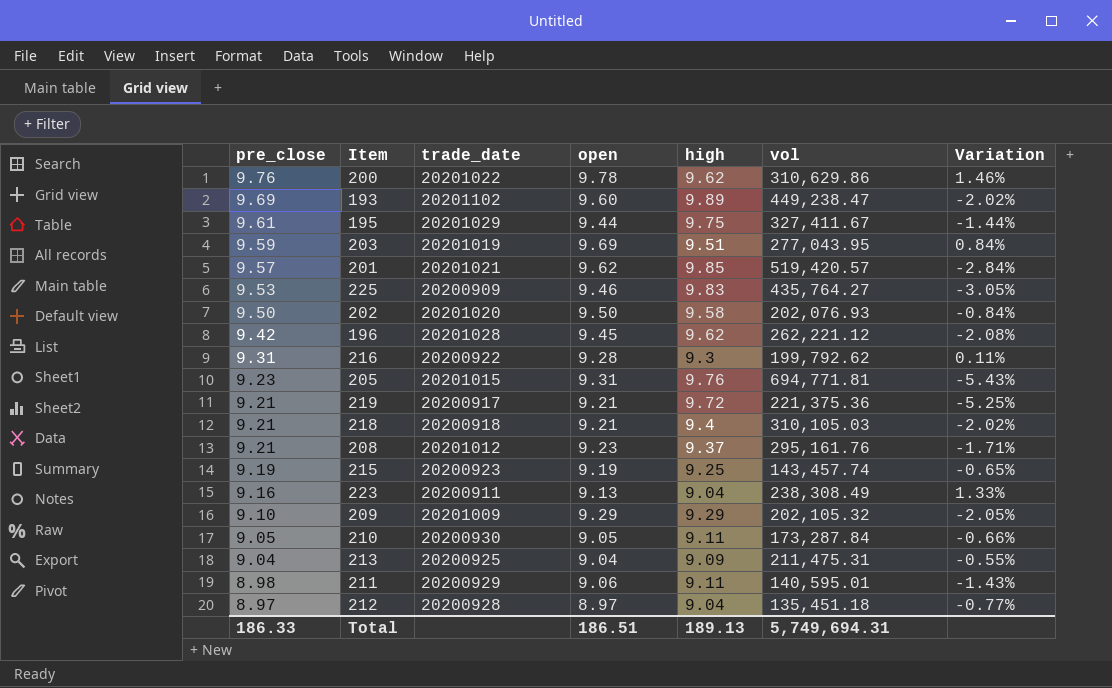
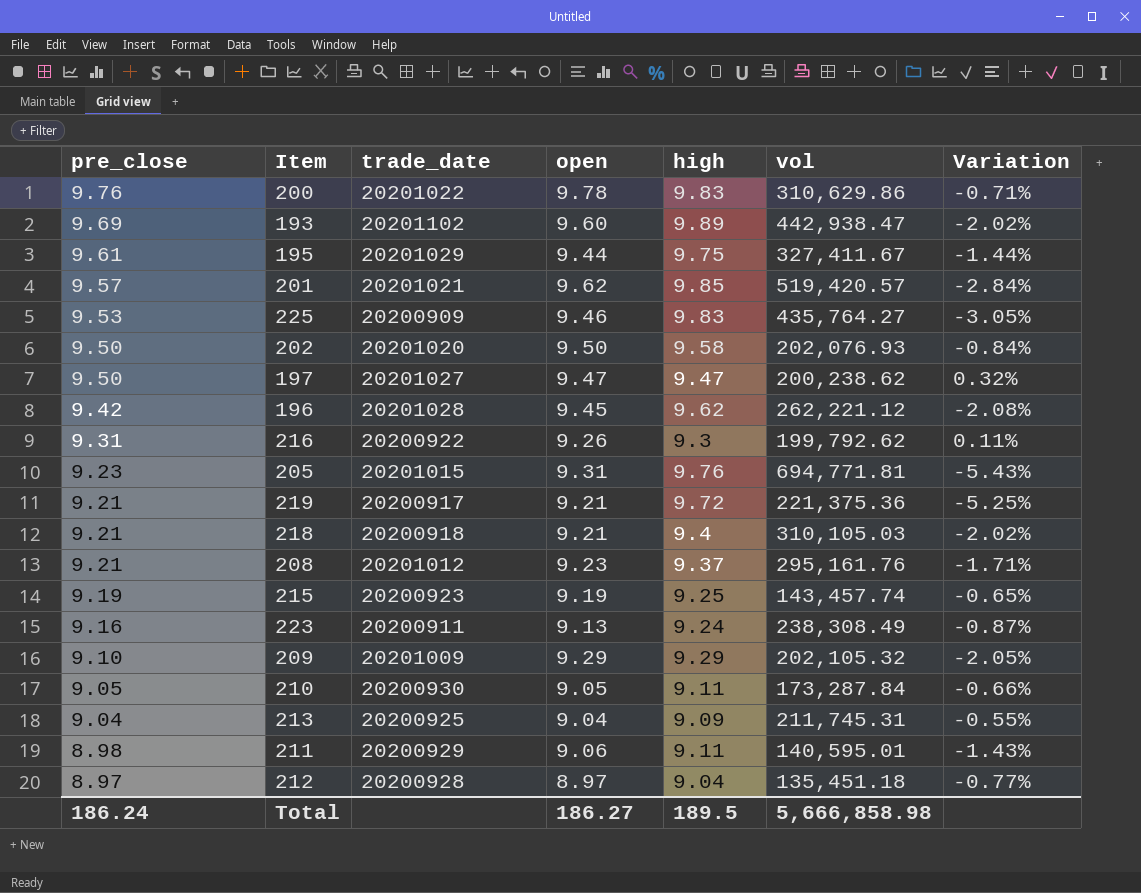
row 203: 9.59 | 20201019 | 9.69 | 9.51 | 277,043.95 | 0.84% -> none
200 | high: 9.62 -> 9.83
200 | Variation: 1.46% -> -0.71%
193 | vol: 449,238.47 -> 442,938.47
row 197: none -> 9.50 | 20201027 | 9.47 | 9.47 | 200,238.62 | 0.32%
216 | open: 9.28 -> 9.26
223 | high: 9.04 -> 9.24
223 | Variation: 1.33% -> -0.87%
213 | vol: 211,475.31 -> 211,745.31
Total | pre_close: 186.33 -> 186.24
Total | open: 186.51 -> 186.27
Total | high: 189.13 -> 189.5
Total | vol: 5,749,694.31 -> 5,666,858.98

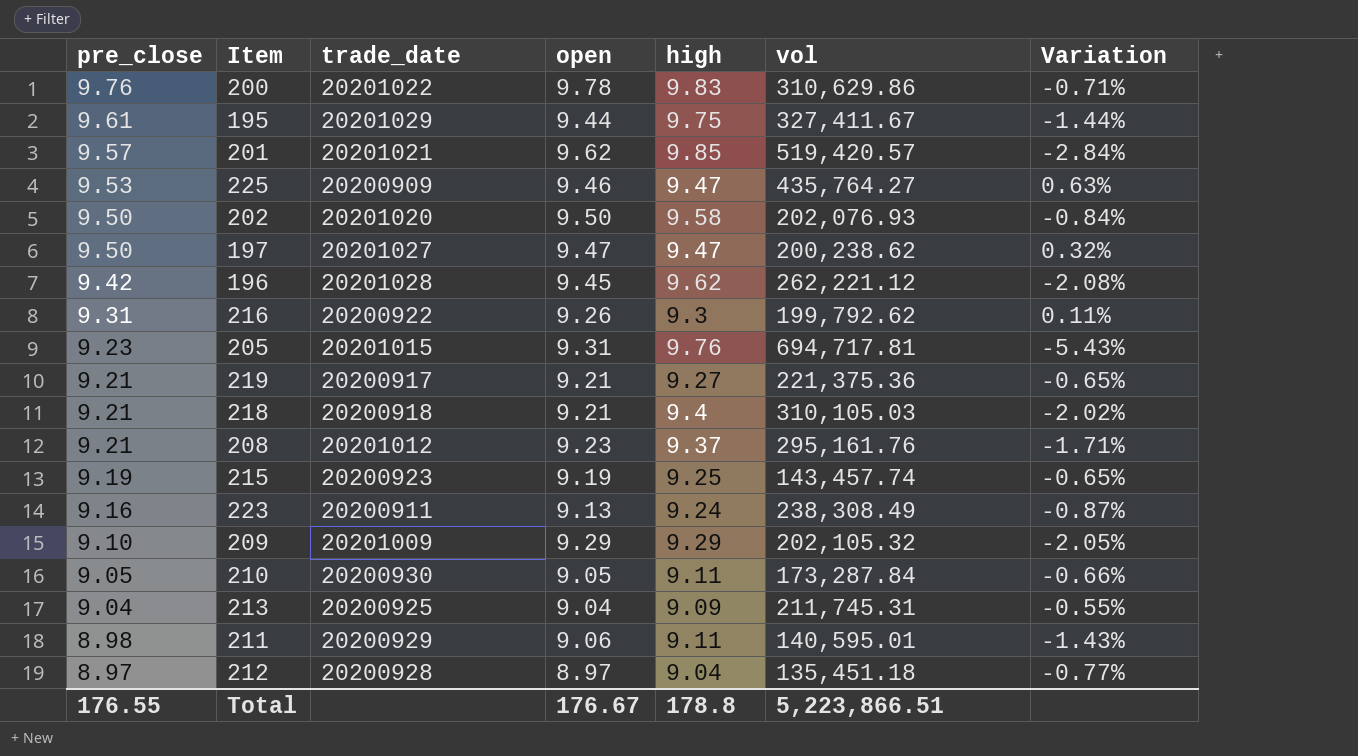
row 193: 9.69 | 20201102 | 9.60 | 9.89 | 442,938.47 | -2.02% -> none
225 | high: 9.83 -> 9.47
225 | Variation: -3.05% -> 0.63%
205 | vol: 694,771.81 -> 694,717.81
219 | high: 9.72 -> 9.27
219 | Variation: -5.25% -> -0.65%
Total | pre_close: 186.24 -> 176.55
Total | open: 186.27 -> 176.67
Total | high: 189.5 -> 178.8
Total | vol: 5,666,858.98 -> 5,223,866.51

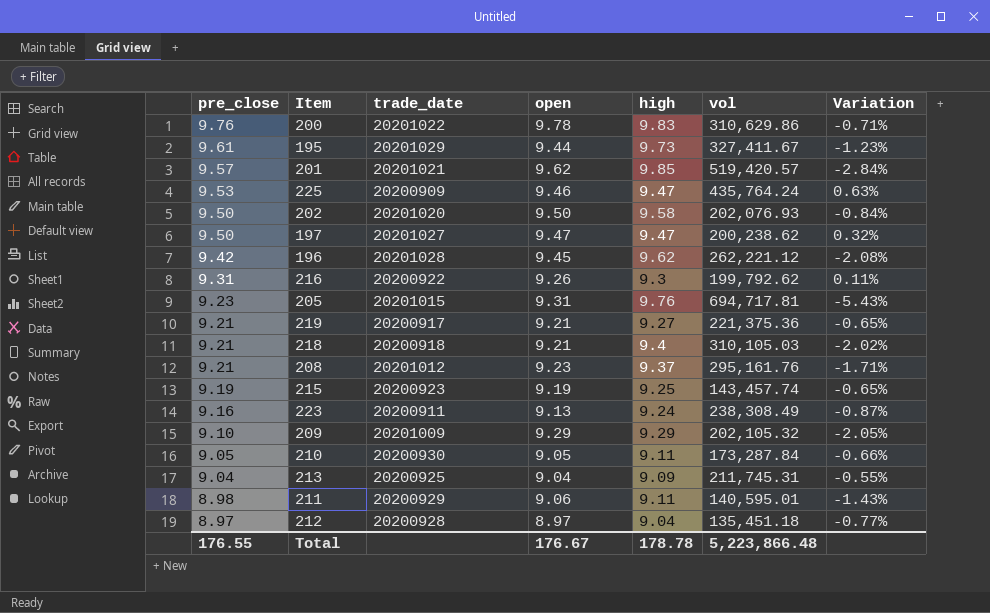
195 | high: 9.75 -> 9.73
195 | Variation: -1.44% -> -1.23%
225 | vol: 435,764.27 -> 435,764.24
Total | high: 178.8 -> 178.78
Total | vol: 5,223,866.51 -> 5,223,866.48

